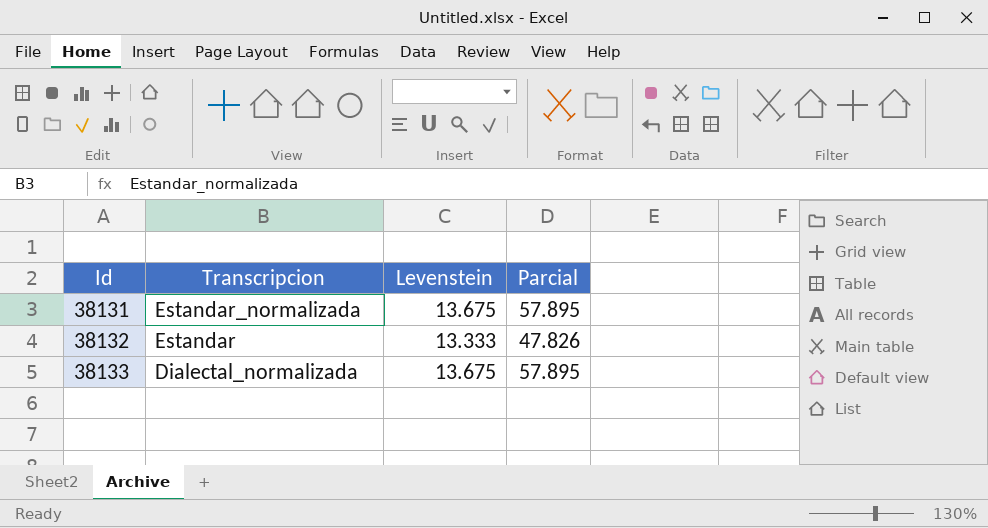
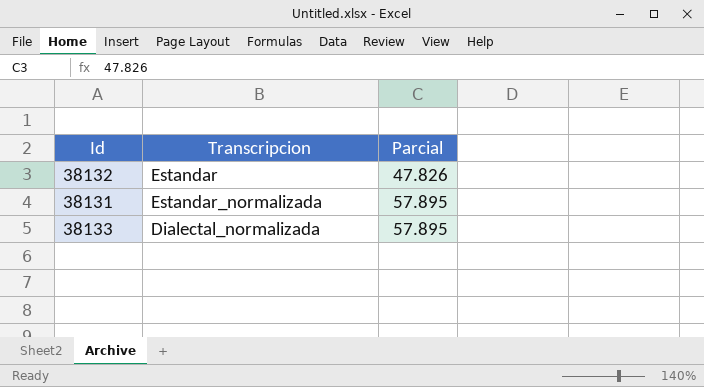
row order: Id ascending -> Parcial ascending
column Levenstein | position: 3 -> none

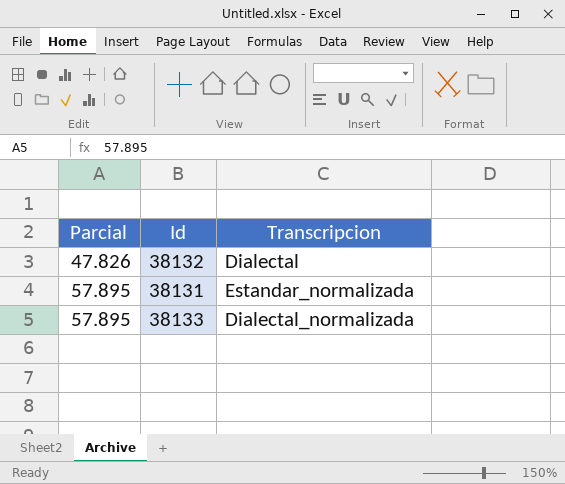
column Parcial | position: 3 -> 1
38132 | Transcripcion: Estandar -> Dialectal

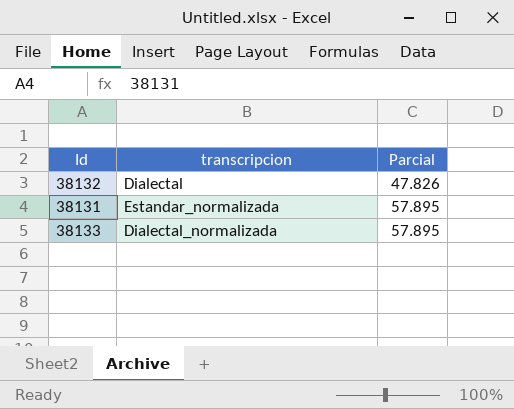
column name: Transcripcion -> transcripcion
column Parcial | position: 1 -> 3

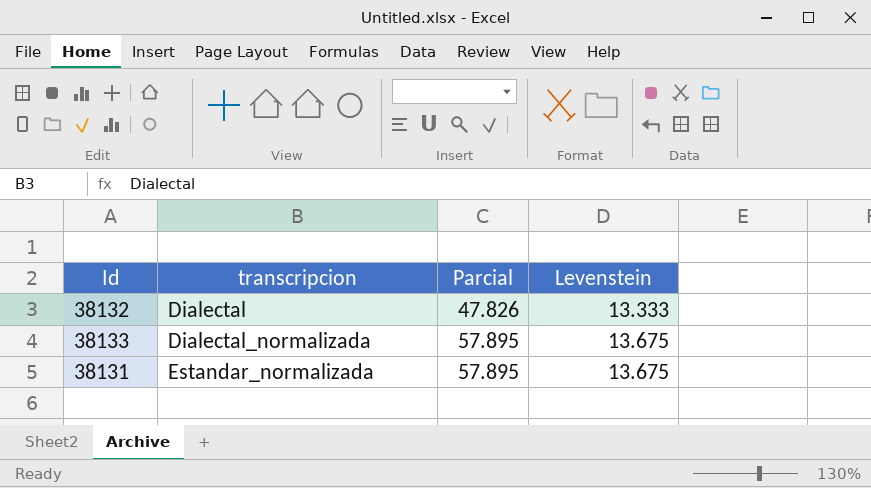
row order: Parcial ascending -> transcripcion ascending
column Levenstein | position: none -> 4

